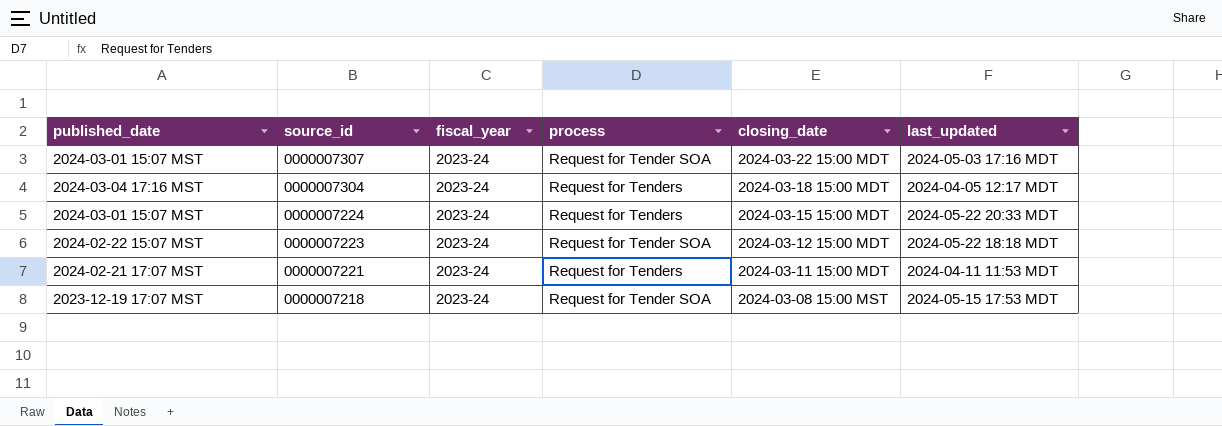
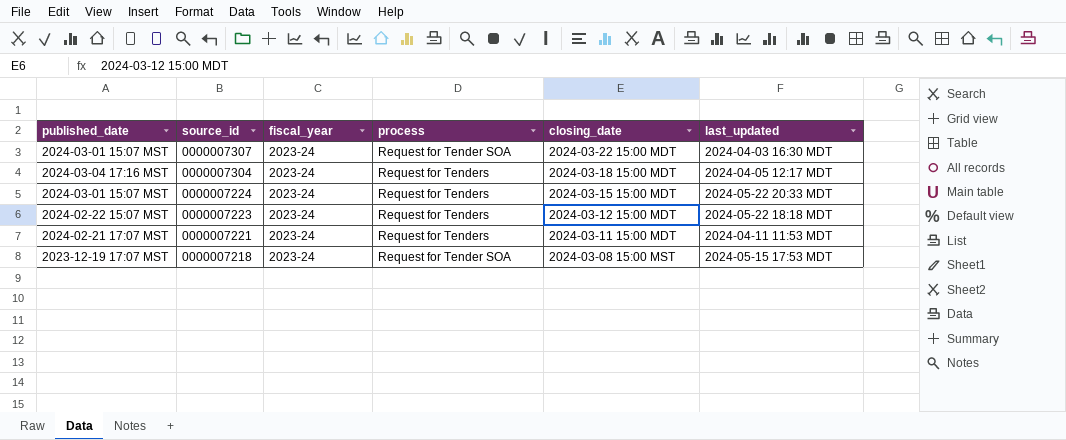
0000007307 | last_updated: 2024-05-03 17:16 MDT -> 2024-04-03 16:30 MDT
0000007223 | process: Request for Tender SOA -> Request for Tenders

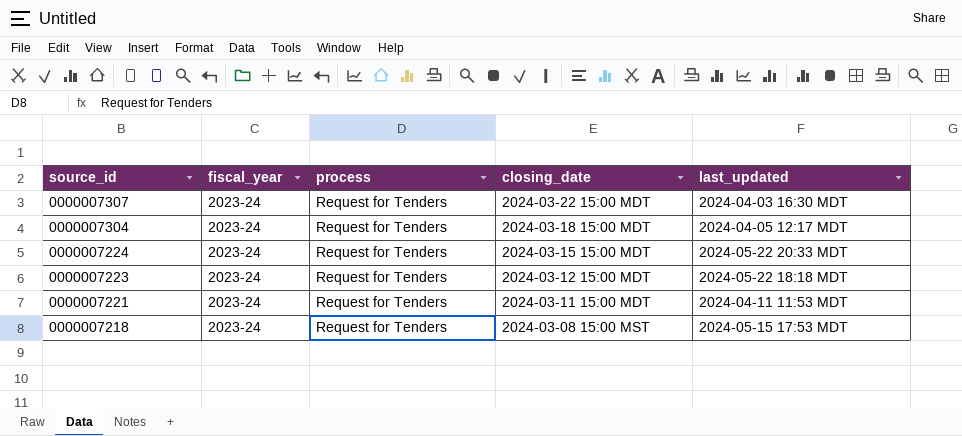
column published_date | position: 1 -> none
0000007307 | process: Request for Tender SOA -> Request for Tenders
0000007218 | process: Request for Tender SOA -> Request for Tenders

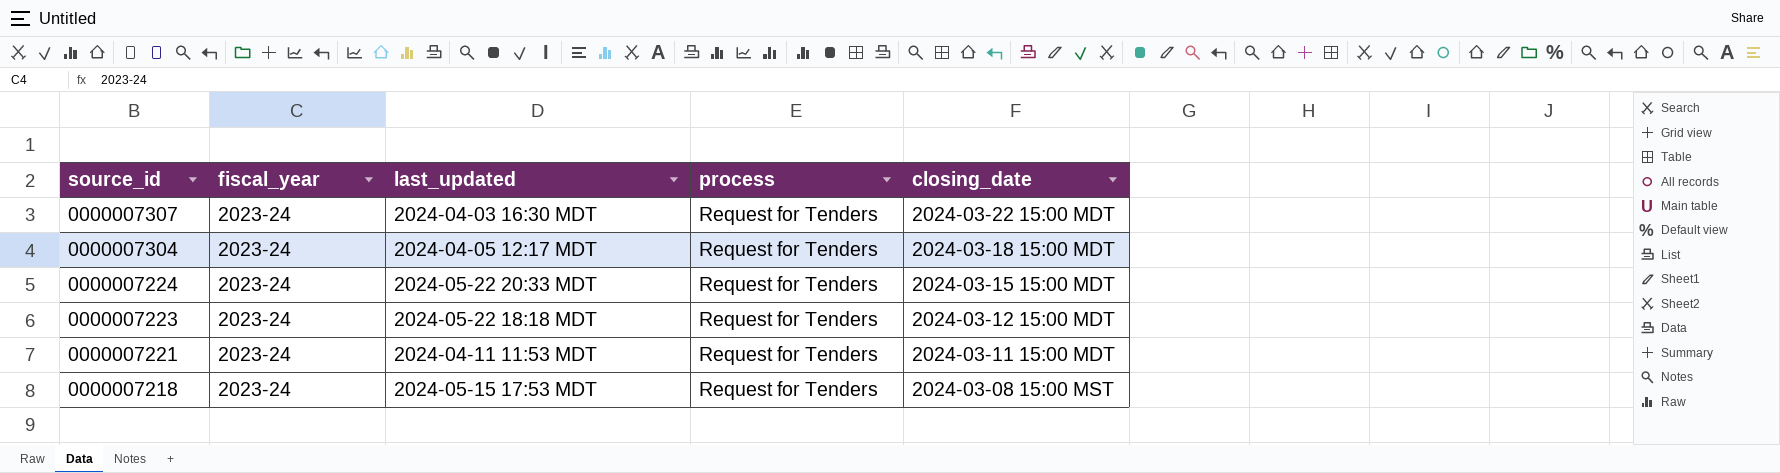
column last_updated | position: 5 -> 3

